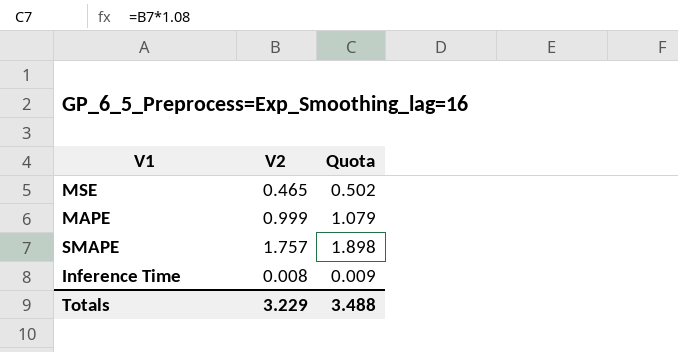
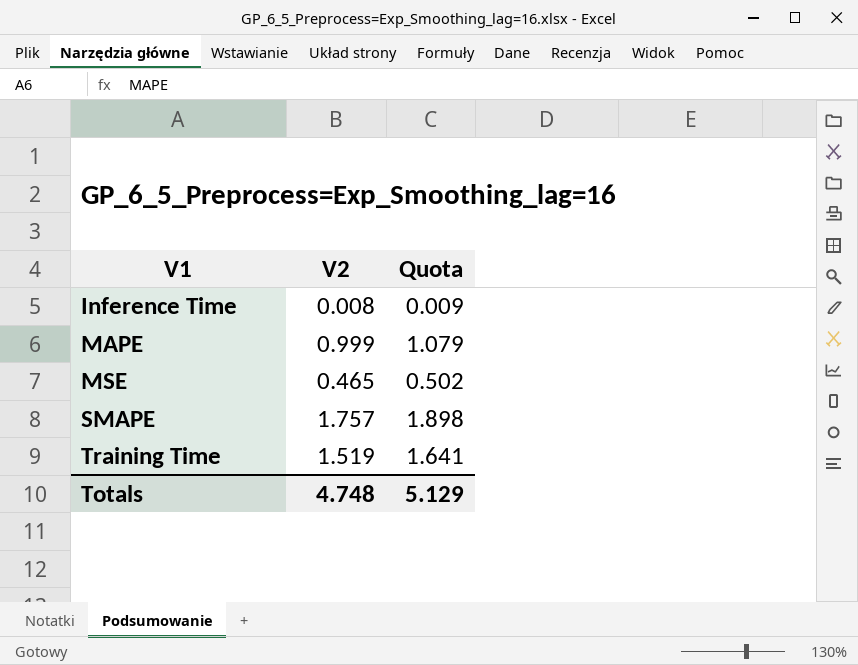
row order: none -> V1 ascending
row Training Time: none -> 1.519 | 1.641
Totals | V2: 3.229 -> 4.748
Totals | Quota: 3.488 -> 5.129

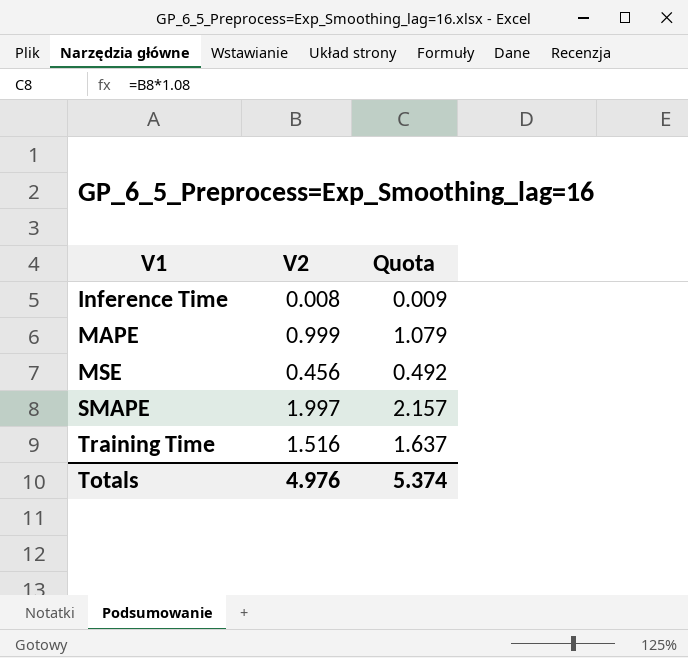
MSE | V2: 0.465 -> 0.456
MSE | Quota: 0.502 -> 0.492
SMAPE | V2: 1.757 -> 1.997
SMAPE | Quota: 1.898 -> 2.157
Training Time | V2: 1.519 -> 1.516
Training Time | Quota: 1.641 -> 1.637
Totals | V2: 4.748 -> 4.976
Totals | Quota: 5.129 -> 5.374

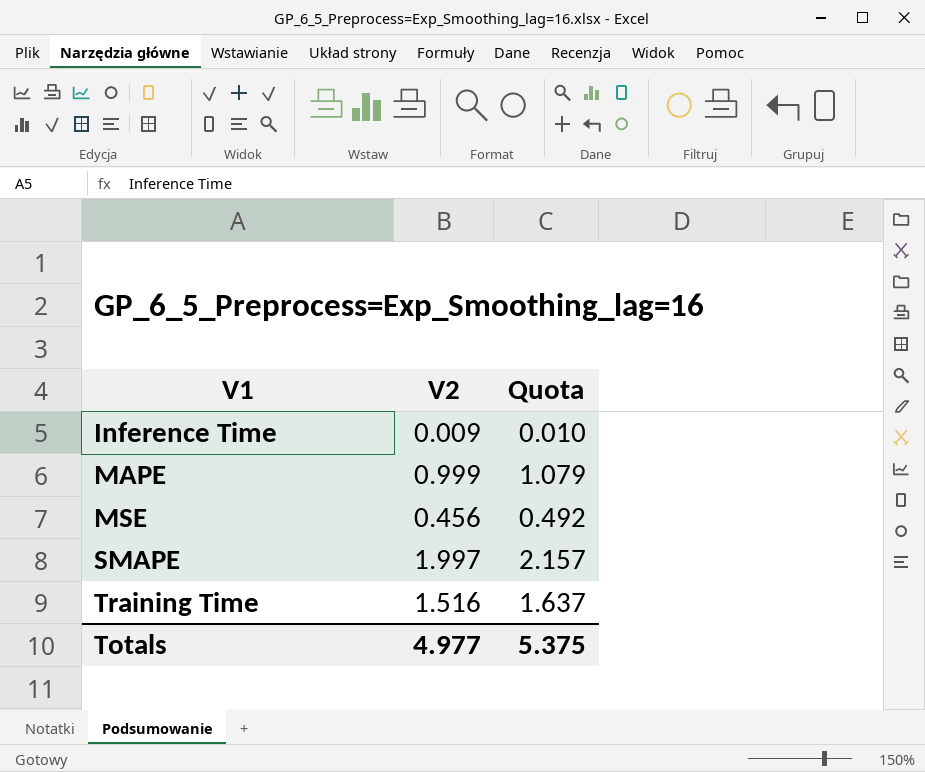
Inference Time | V2: 0.008 -> 0.009
Inference Time | Quota: 0.009 -> 0.010
Totals | V2: 4.976 -> 4.977
Totals | Quota: 5.374 -> 5.375

